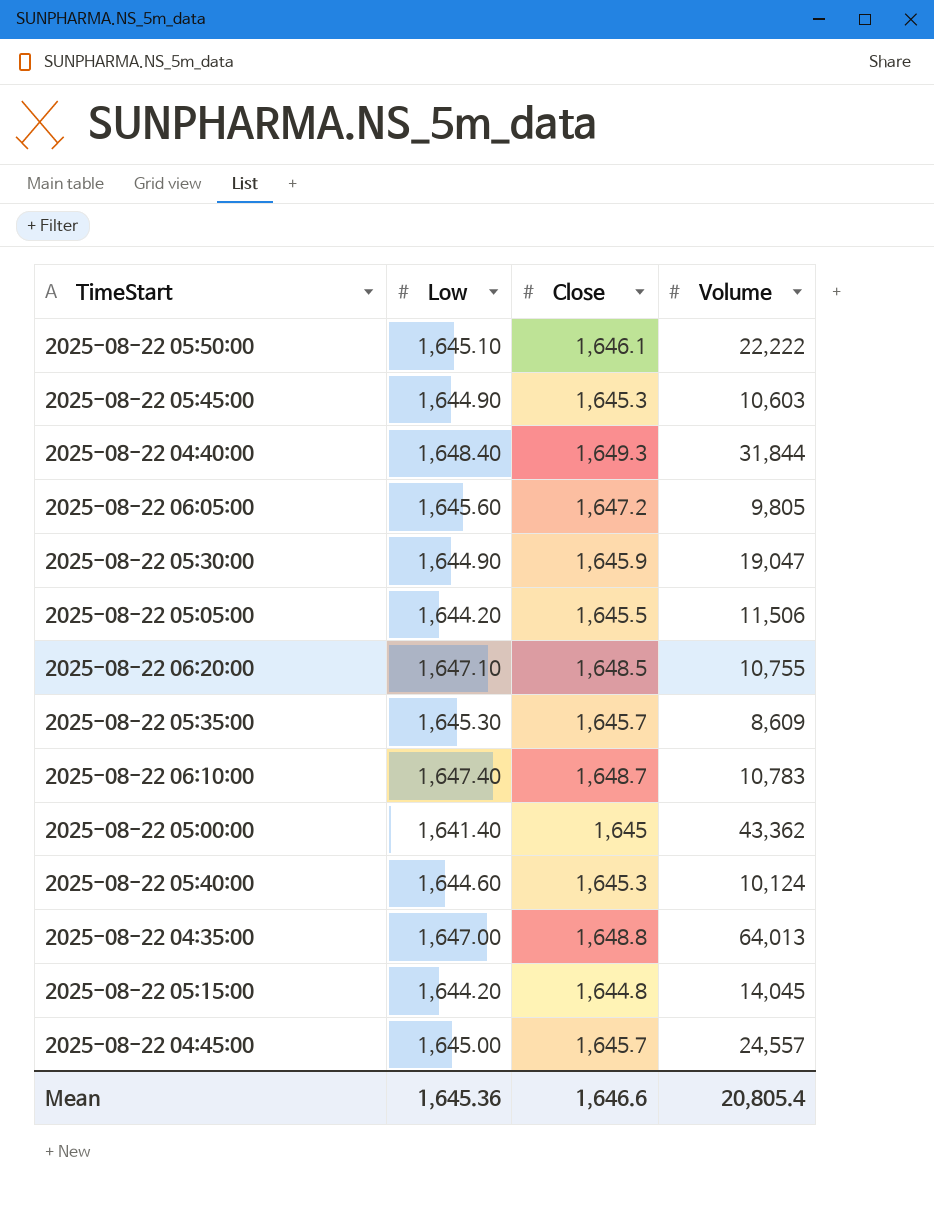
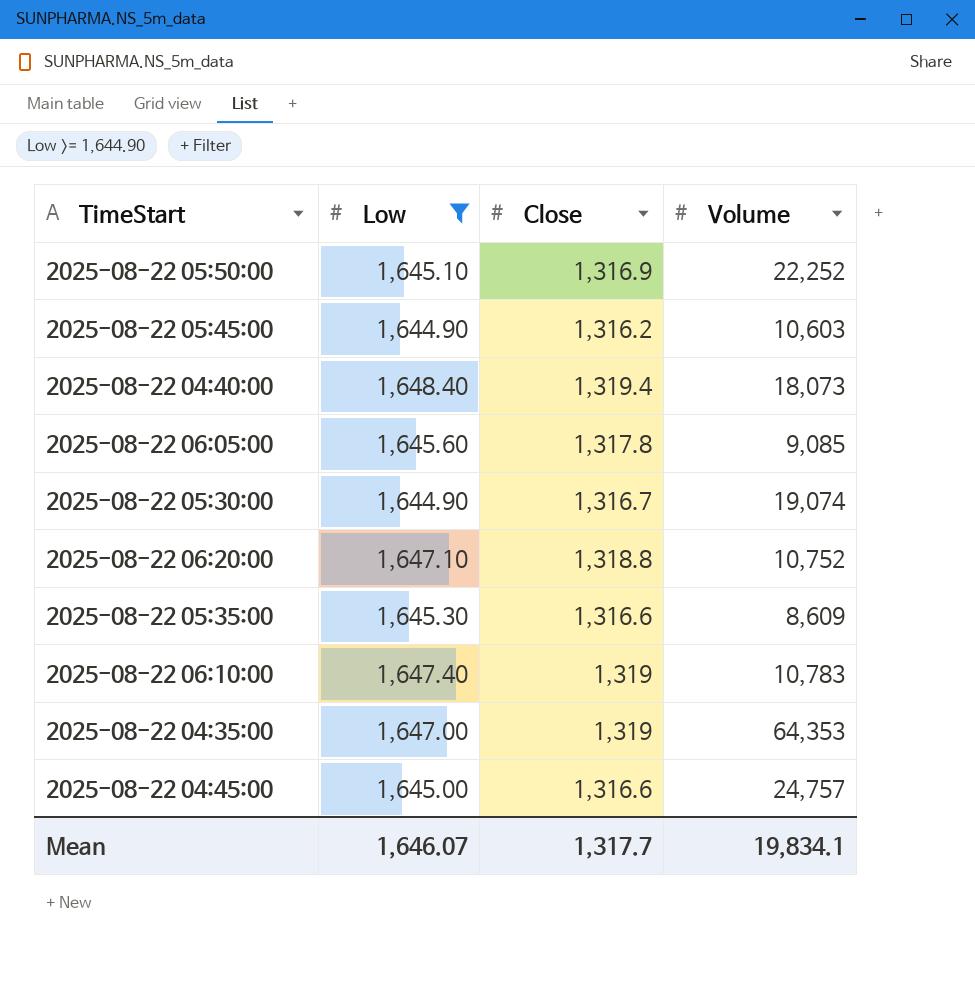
filter: none -> Low >= 1,644.90
2025-08-22 05:50:00 | Close: 1,646.1 -> 1,316.9
2025-08-22 05:50:00 | Volume: 22,222 -> 22,252
2025-08-22 05:45:00 | Close: 1,645.3 -> 1,316.2
2025-08-22 04:40:00 | Close: 1,649.3 -> 1,319.4
2025-08-22 04:40:00 | Volume: 31,844 -> 18,073
2025-08-22 06:05:00 | Close: 1,647.2 -> 1,317.8
2025-08-22 06:05:00 | Volume: 9,805 -> 9,085
2025-08-22 05:30:00 | Close: 1,645.9 -> 1,316.7
2025-08-22 05:30:00 | Volume: 19,047 -> 19,074
2025-08-22 06:20:00 | Close: 1,648.5 -> 1,318.8
2025-08-22 06:20:00 | Volume: 10,755 -> 10,752
2025-08-22 05:35:00 | Close: 1,645.7 -> 1,316.6
2025-08-22 06:10:00 | Close: 1,648.7 -> 1,319
2025-08-22 04:35:00 | Close: 1,648.8 -> 1,319
2025-08-22 04:35:00 | Volume: 64,013 -> 64,353
2025-08-22 04:45:00 | Close: 1,645.7 -> 1,316.6
2025-08-22 04:45:00 | Volume: 24,557 -> 24,757
Mean | Low: 1,645.36 -> 1,646.07
Mean | Close: 1,646.6 -> 1,317.7
Mean | Volume: 20,805.4 -> 19,834.1

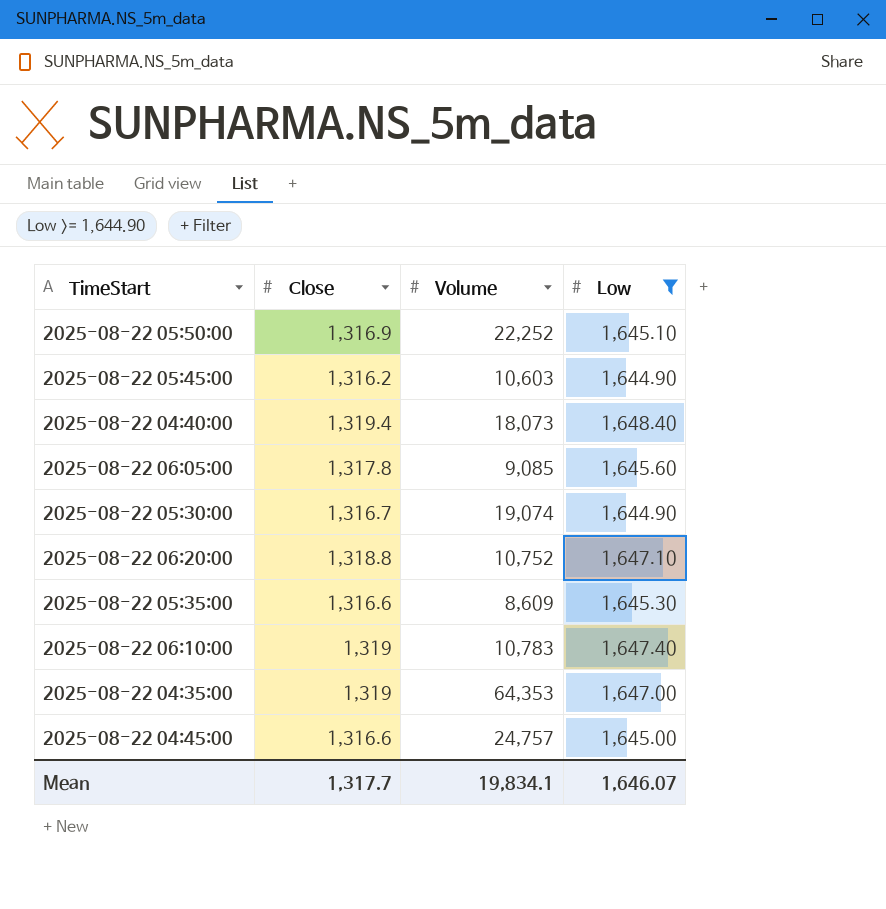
column Low | position: 2 -> 4

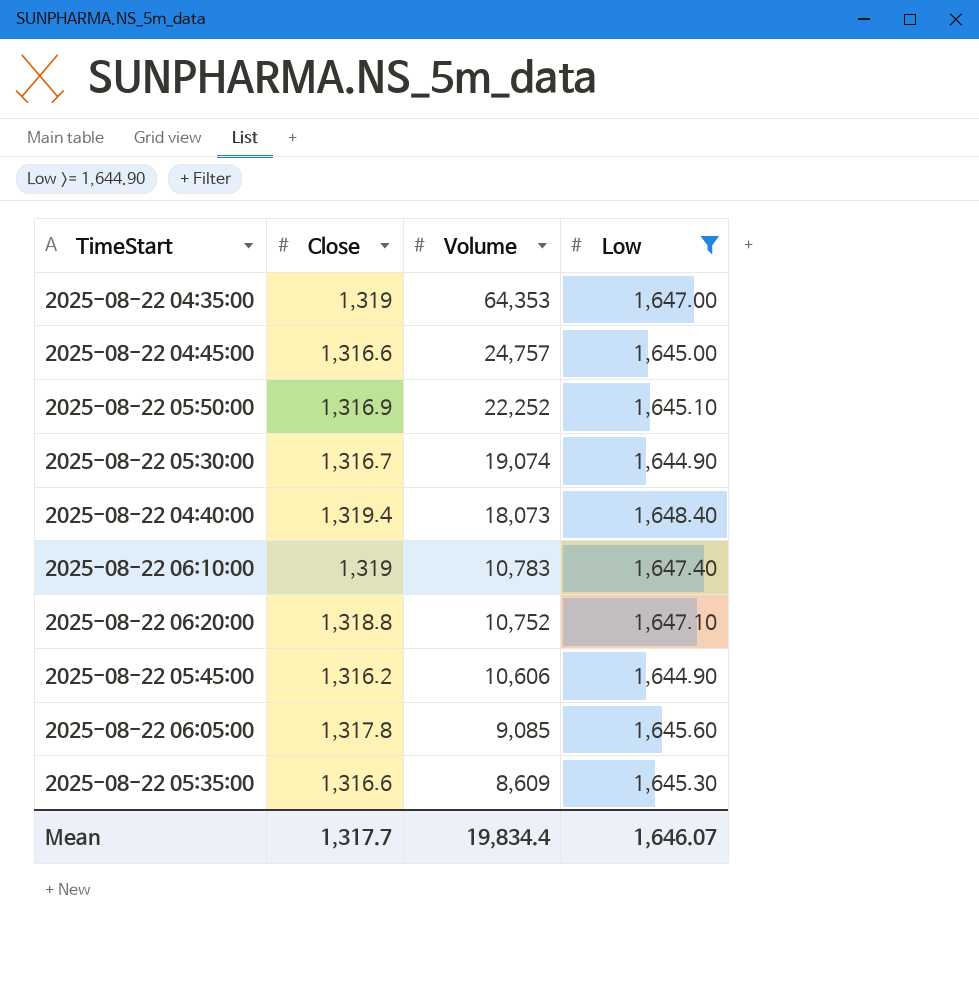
row order: none -> Volume descending
2025-08-22 05:45:00 | Volume: 10,603 -> 10,606
Mean | Volume: 19,834.1 -> 19,834.4

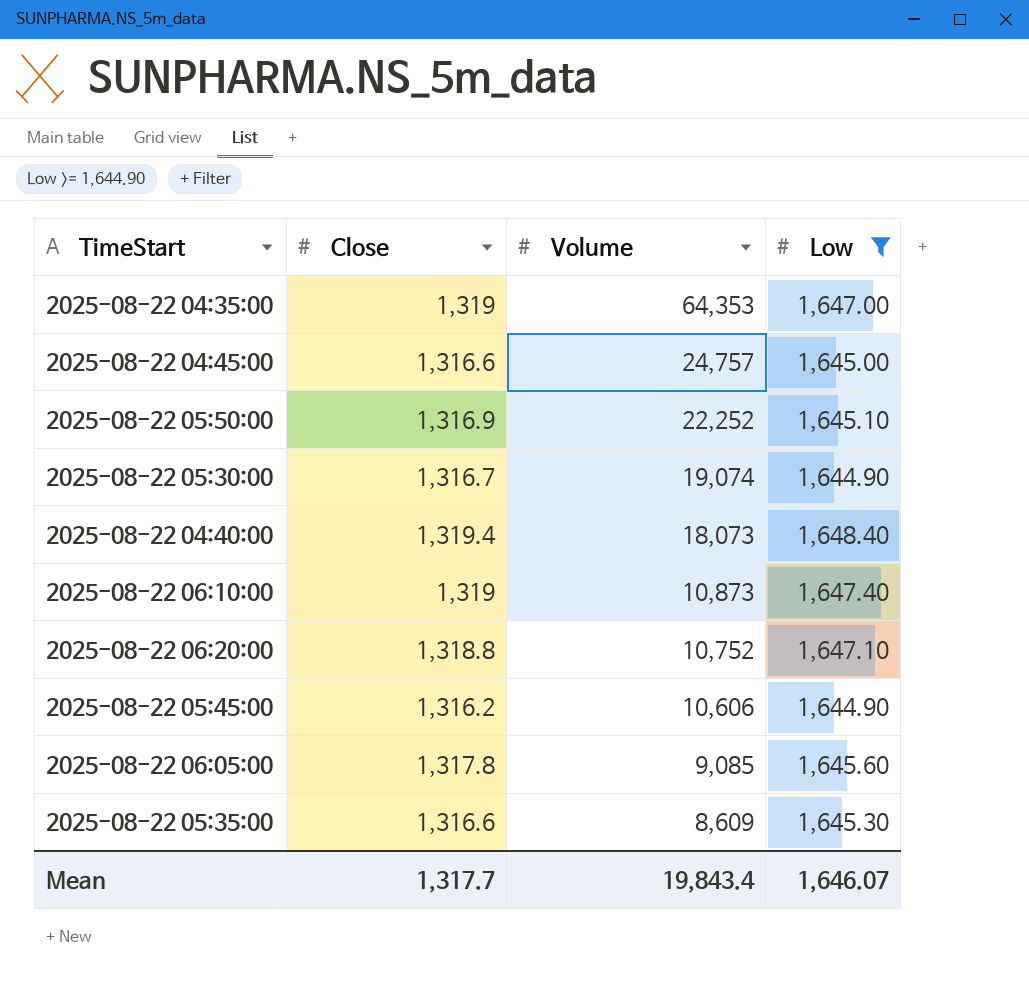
2025-08-22 06:10:00 | Volume: 10,783 -> 10,873
Mean | Volume: 19,834.4 -> 19,843.4

